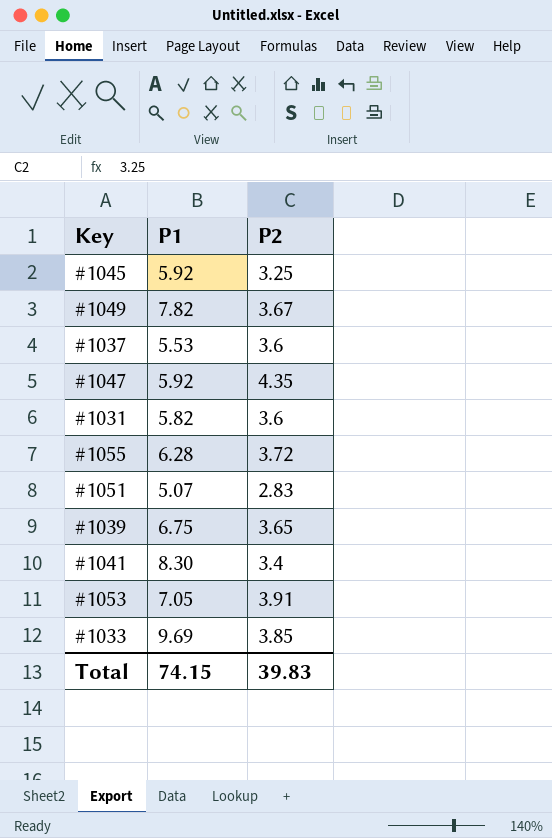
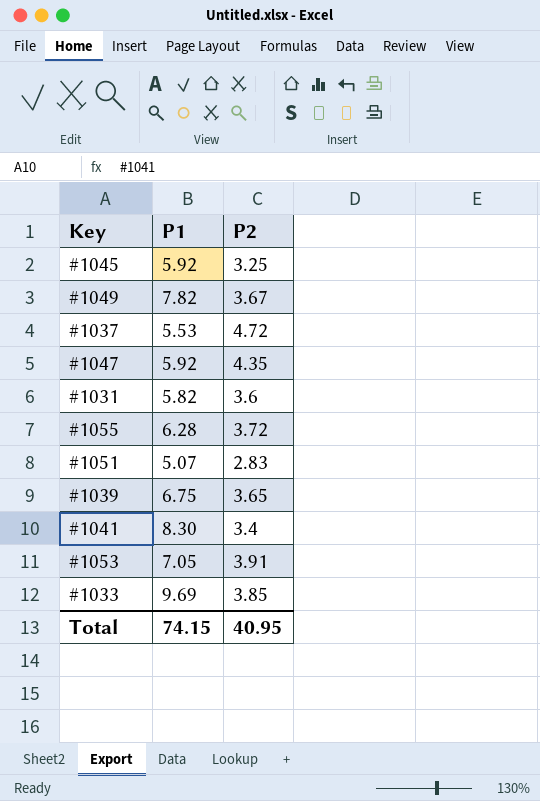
#1037 | P2: 3.6 -> 4.72
Total | P2: 39.83 -> 40.95

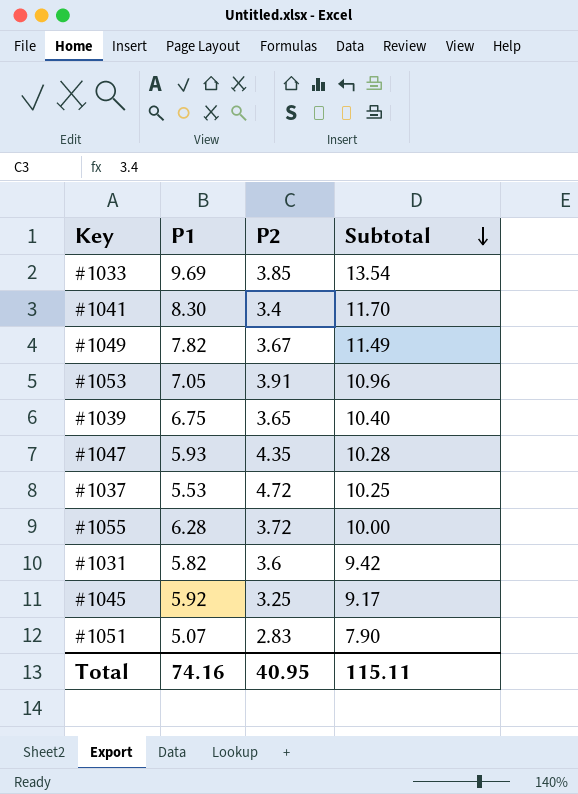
row order: none -> Subtotal descending
column Subtotal | formula: none -> [P1] + [P2]
#1047 | P1: 5.92 -> 5.93
Total | P1: 74.15 -> 74.16

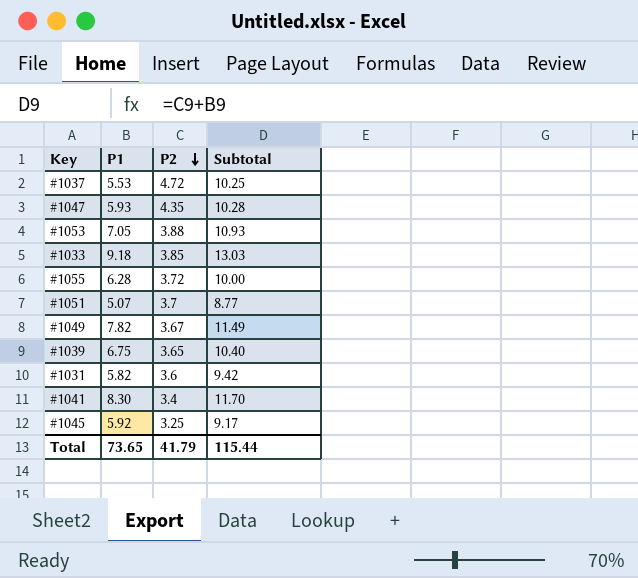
row order: Subtotal descending -> P2 descending
#1053 | P2: 3.91 -> 3.88
#1053 | Subtotal: 10.96 -> 10.93
#1033 | P1: 9.69 -> 9.18
#1033 | Subtotal: 13.54 -> 13.03
#1051 | P2: 2.83 -> 3.7
#1051 | Subtotal: 7.90 -> 8.77
Total | P1: 74.16 -> 73.65
Total | P2: 40.95 -> 41.79
Total | Subtotal: 115.11 -> 115.44

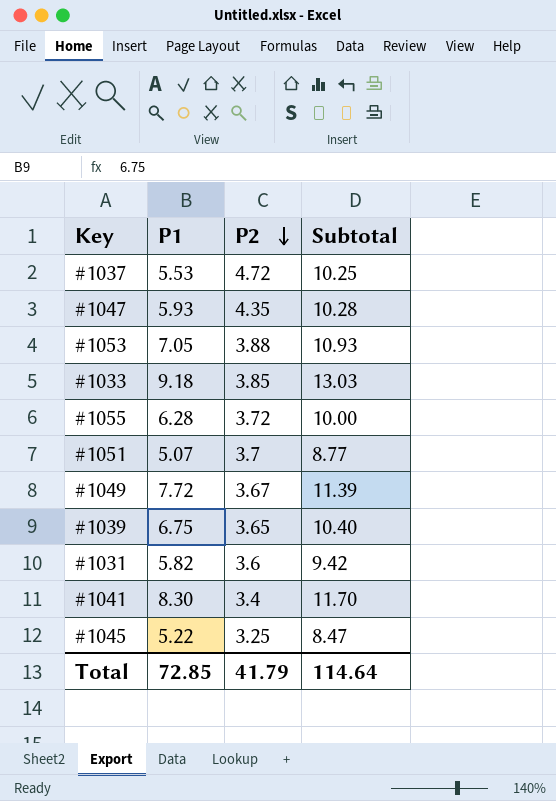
#1049 | P1: 7.82 -> 7.72
#1049 | Subtotal: 11.49 -> 11.39
#1045 | P1: 5.92 -> 5.22
#1045 | Subtotal: 9.17 -> 8.47
Total | P1: 73.65 -> 72.85
Total | Subtotal: 115.44 -> 114.64

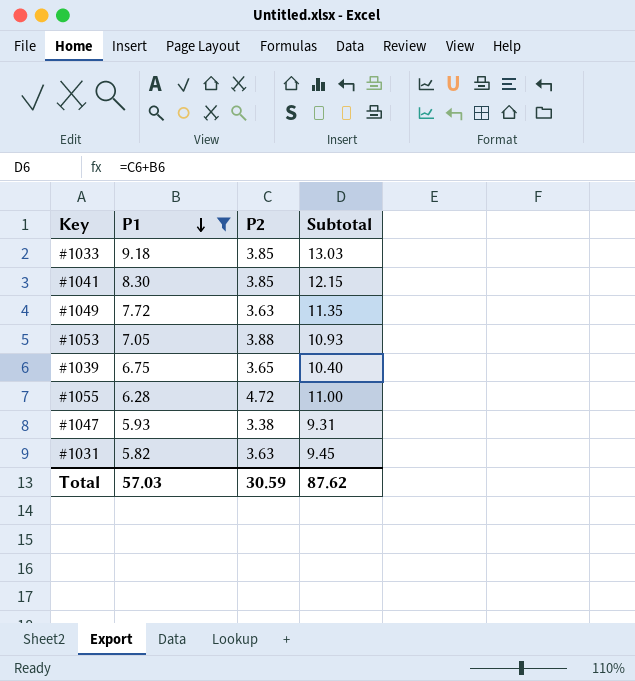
filter: none -> P1 >= 5.82
row order: P2 descending -> P1 descending
#1041 | P2: 3.4 -> 3.85
#1041 | Subtotal: 11.70 -> 12.15
#1049 | P2: 3.67 -> 3.63
#1049 | Subtotal: 11.39 -> 11.35
#1055 | P2: 3.72 -> 4.72
#1055 | Subtotal: 10.00 -> 11.00
#1047 | P2: 4.35 -> 3.38
#1047 | Subtotal: 10.28 -> 9.31
#1031 | P2: 3.6 -> 3.63
#1031 | Subtotal: 9.42 -> 9.45
Total | P1: 72.85 -> 57.03
Total | P2: 41.79 -> 30.59
Total | Subtotal: 114.64 -> 87.62

